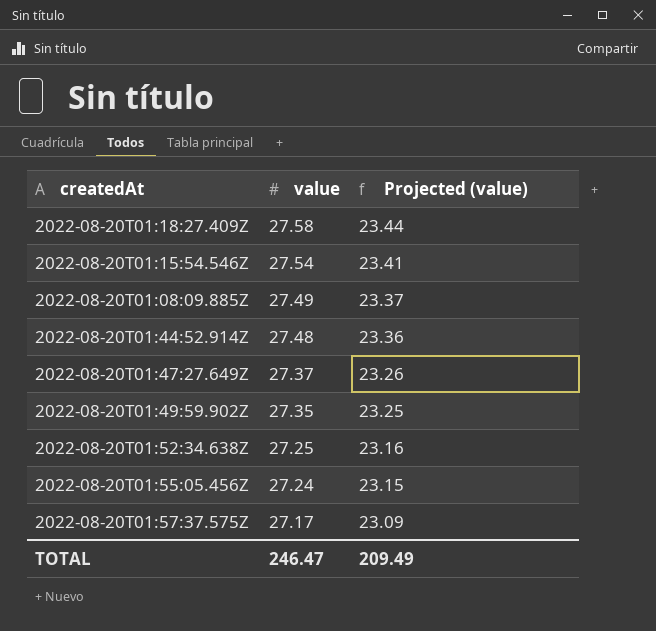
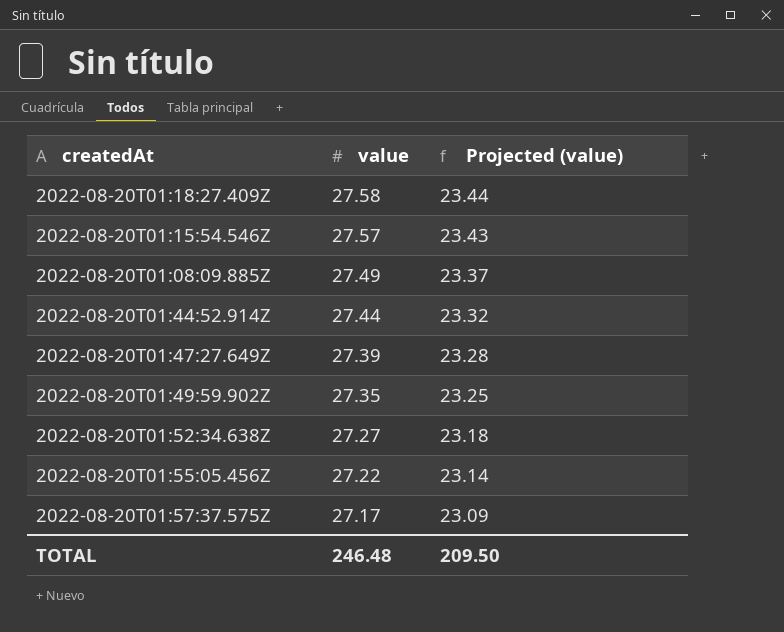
2022-08-20T01:15:54.546Z | value: 27.54 -> 27.57
2022-08-20T01:15:54.546Z | Projected (value): 23.41 -> 23.43
2022-08-20T01:44:52.914Z | value: 27.48 -> 27.44
2022-08-20T01:44:52.914Z | Projected (value): 23.36 -> 23.32
2022-08-20T01:47:27.649Z | value: 27.37 -> 27.39
2022-08-20T01:47:27.649Z | Projected (value): 23.26 -> 23.28
2022-08-20T01:52:34.638Z | value: 27.25 -> 27.27
2022-08-20T01:52:34.638Z | Projected (value): 23.16 -> 23.18
2022-08-20T01:55:05.456Z | value: 27.24 -> 27.22
2022-08-20T01:55:05.456Z | Projected (value): 23.15 -> 23.14
TOTAL | value: 246.47 -> 246.48
TOTAL | Projected (value): 209.49 -> 209.50

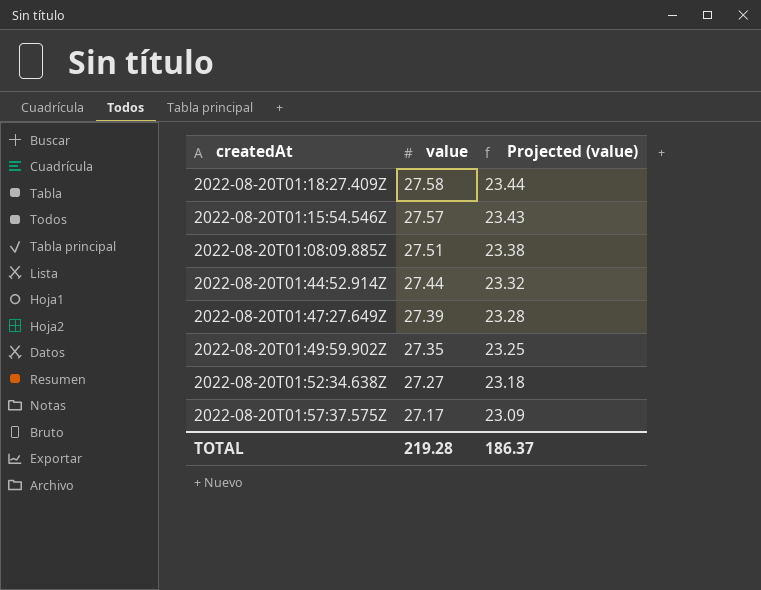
row 2022-08-20T01:55:05.456Z: 27.22 | 23.14 -> none
2022-08-20T01:08:09.885Z | value: 27.49 -> 27.51
2022-08-20T01:08:09.885Z | Projected (value): 23.37 -> 23.38
TOTAL | value: 246.48 -> 219.28
TOTAL | Projected (value): 209.50 -> 186.37

